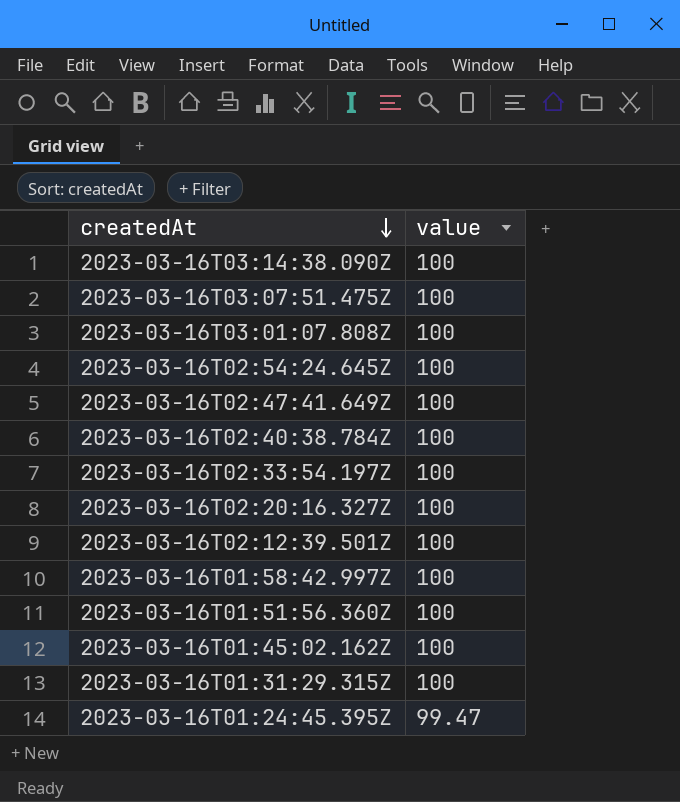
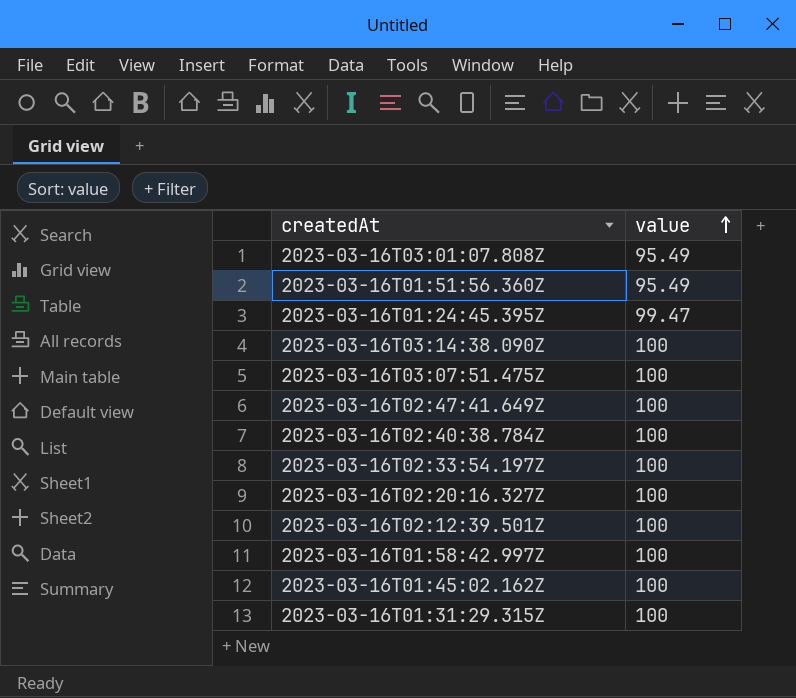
row order: createdAt descending -> value ascending
row 2023-03-16T02:54:24.645Z: 100 -> none
2023-03-16T03:01:07.808Z | value: 100 -> 95.49
2023-03-16T01:51:56.360Z | value: 100 -> 95.49

